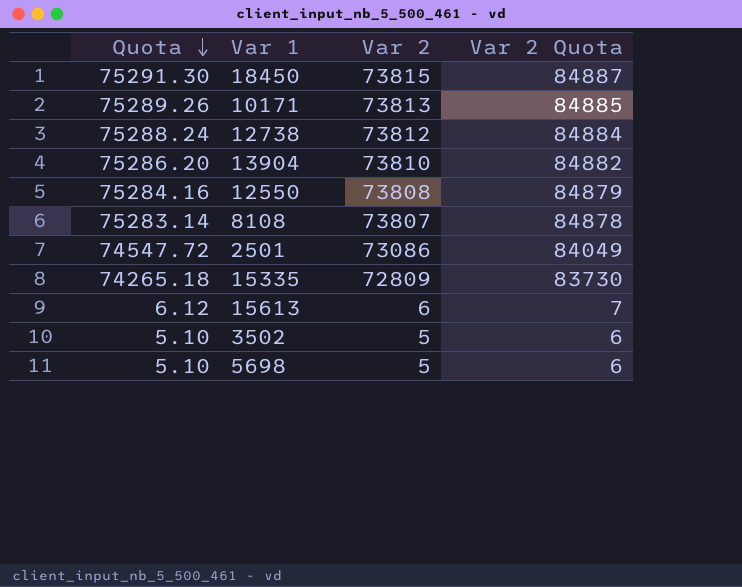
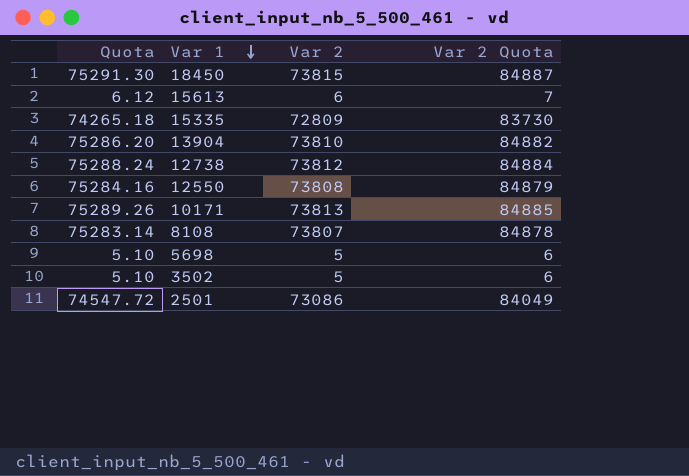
row order: Quota descending -> Var 1 descending

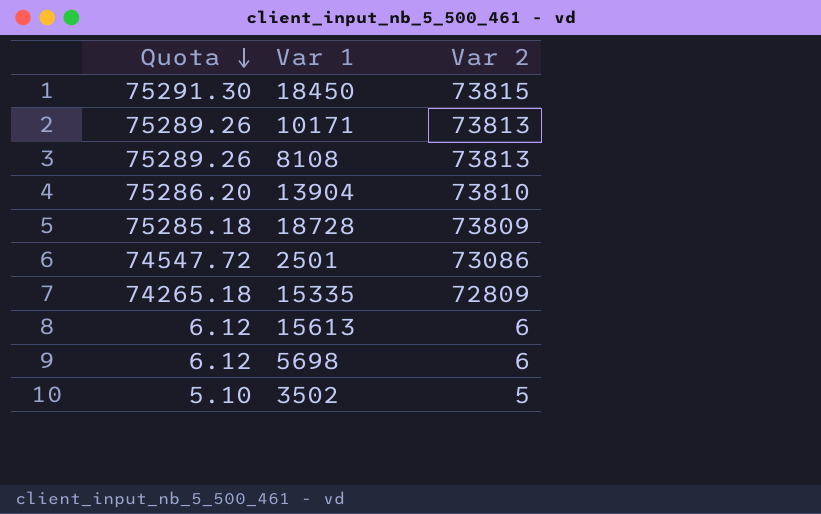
row order: Var 1 descending -> Quota descending
column Var 2 Quota | formula: [Var 2] * 1.15 -> none
row 12738: 75288.24 | 73812 | 84884 -> none
row 12550: 75284.16 | 73808 | 84879 -> none
8108 | Quota: 75283.14 -> 75289.26
8108 | Var 2: 73807 -> 73813
row 18728: none -> 75285.18 | 73809
5698 | Quota: 5.10 -> 6.12
5698 | Var 2: 5 -> 6

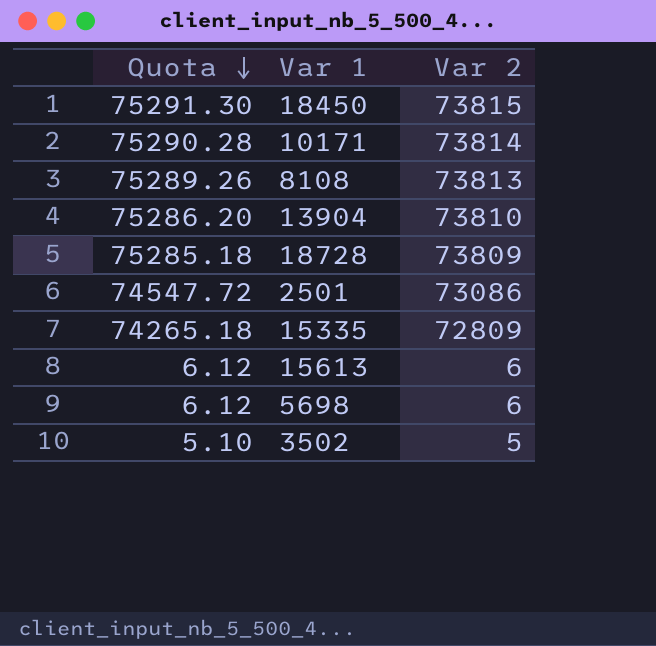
10171 | Quota: 75289.26 -> 75290.28
10171 | Var 2: 73813 -> 73814

